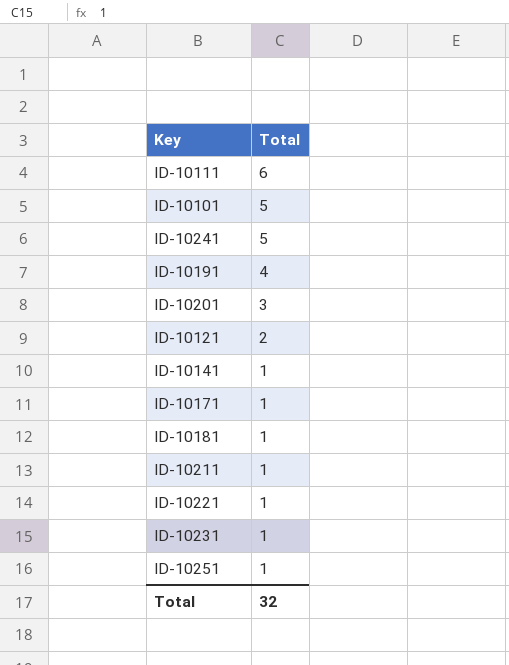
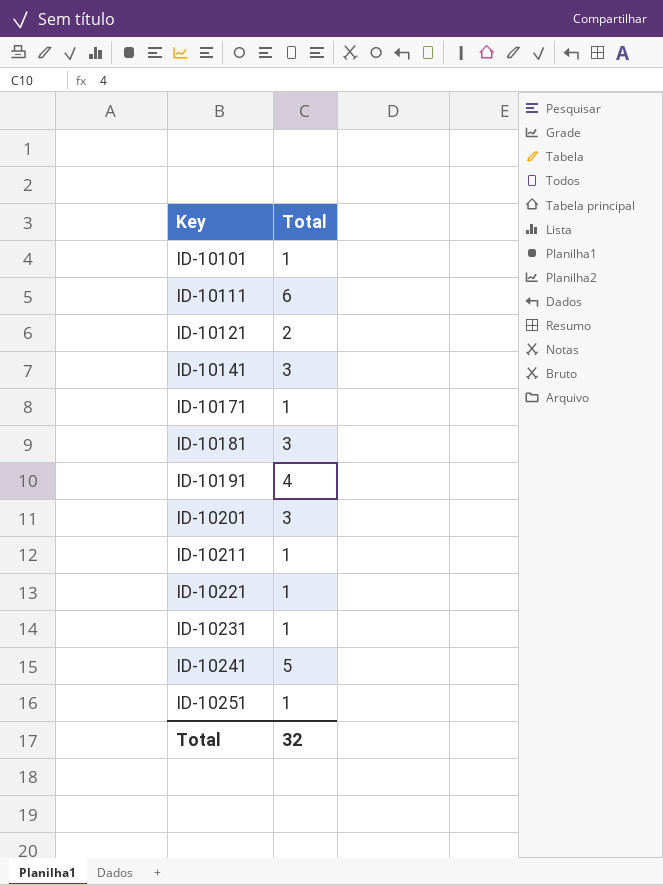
row order: Total descending -> Key ascending
ID-10101 | Total: 5 -> 1
ID-10141 | Total: 1 -> 3
ID-10181 | Total: 1 -> 3

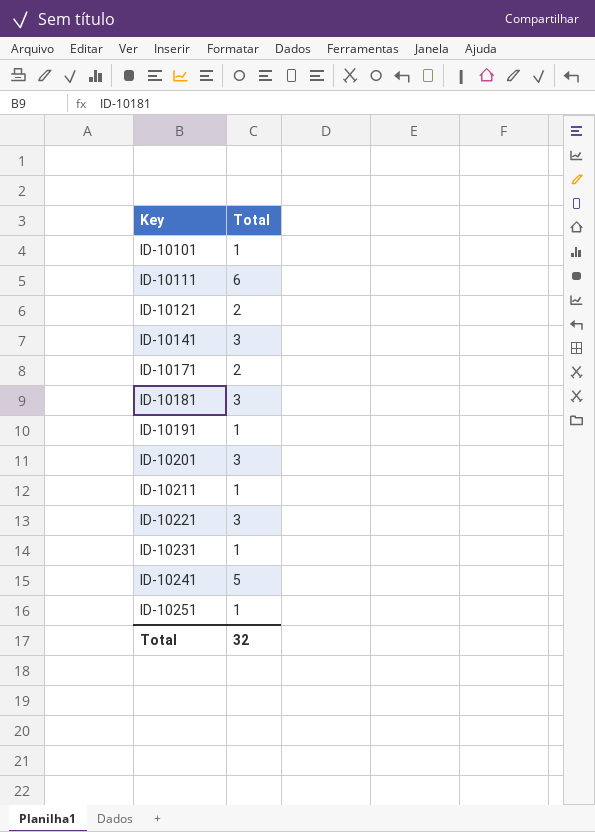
ID-10171 | Total: 1 -> 2
ID-10191 | Total: 4 -> 1
ID-10221 | Total: 1 -> 3

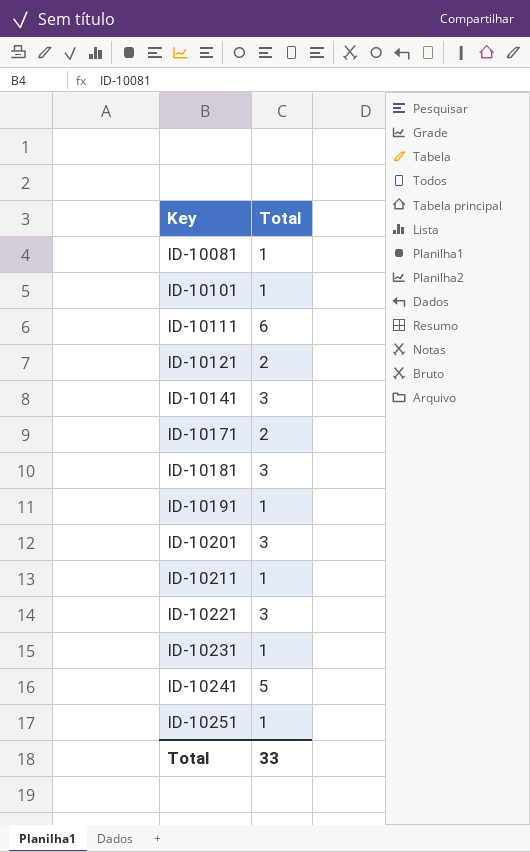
row ID-10081: none -> 1
Total | Total: 32 -> 33

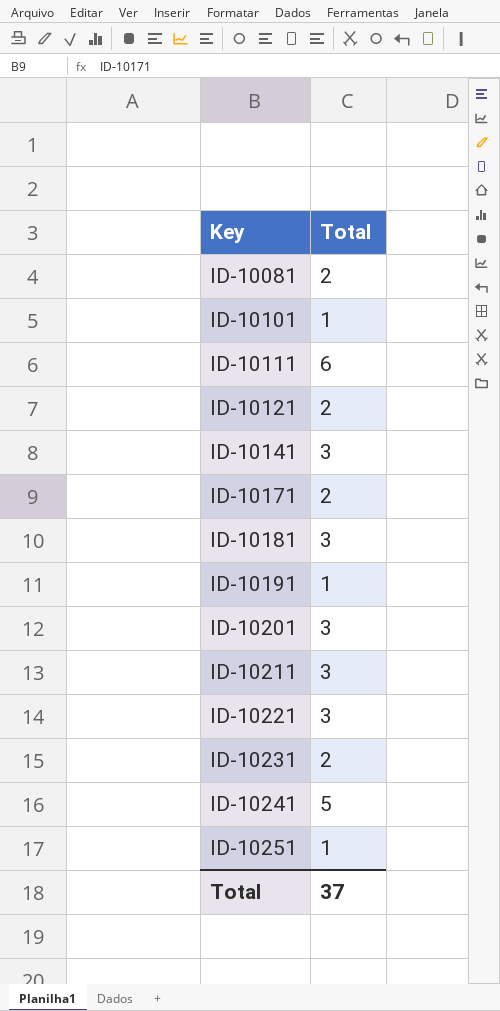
ID-10081 | Total: 1 -> 2
ID-10211 | Total: 1 -> 3
ID-10231 | Total: 1 -> 2
Total | Total: 33 -> 37

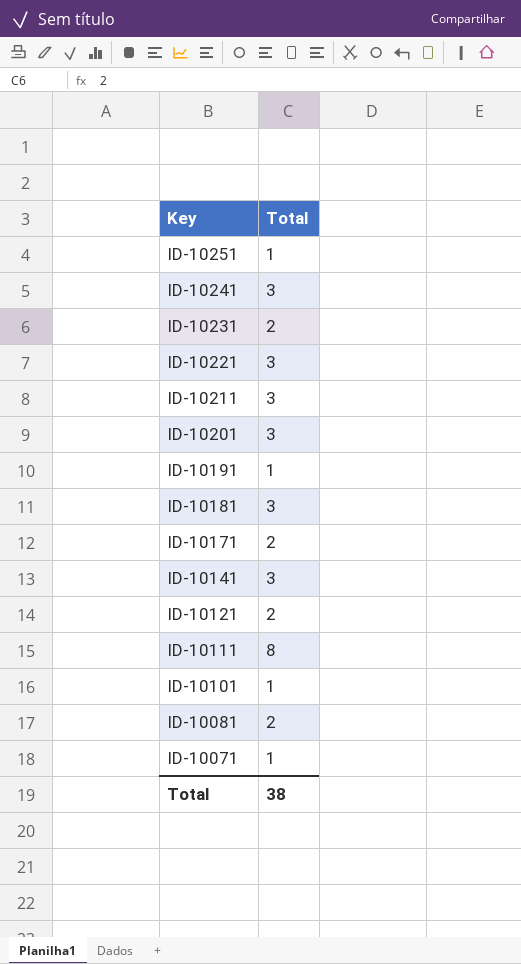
row order: Key ascending -> Key descending
ID-10241 | Total: 5 -> 3
ID-10111 | Total: 6 -> 8
row ID-10071: none -> 1
Total | Total: 37 -> 38

